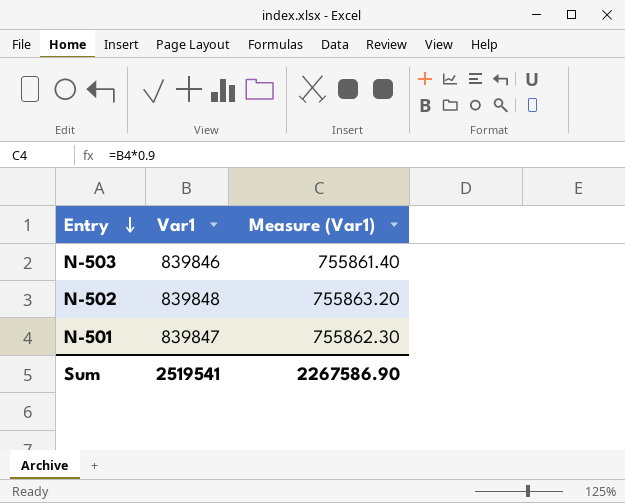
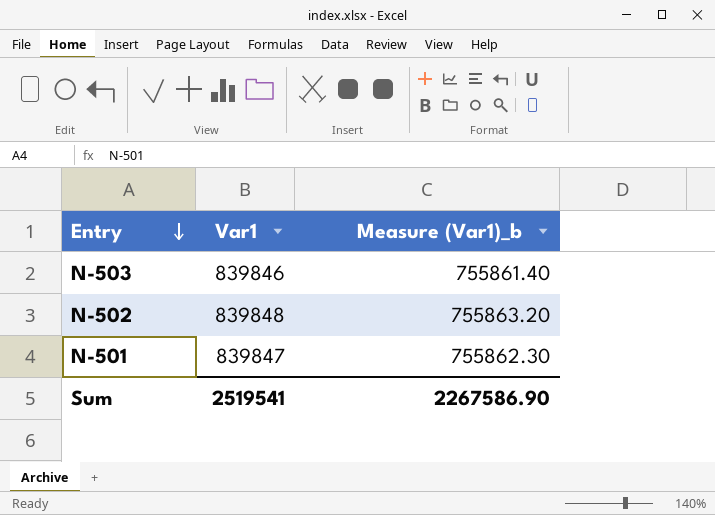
column name: Measure (Var1) -> Measure (Var1)_b

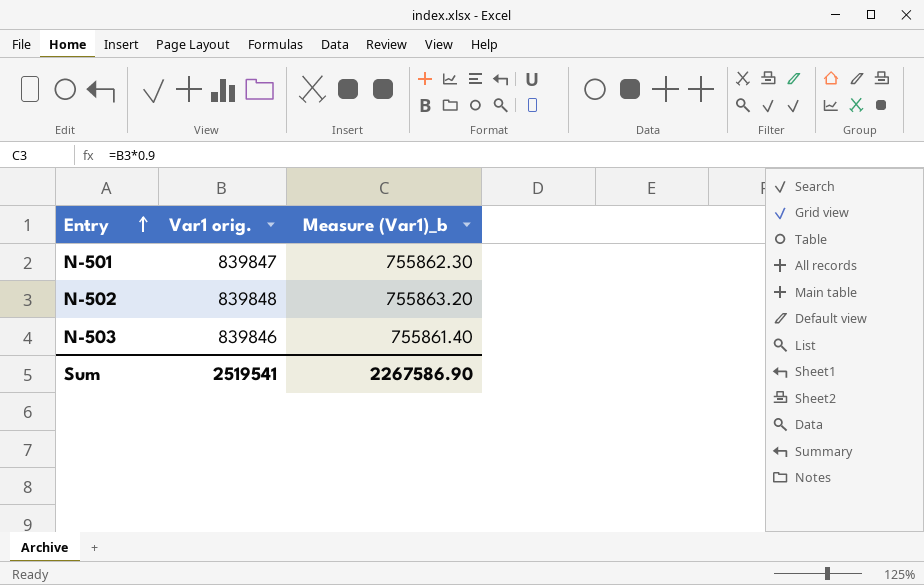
row order: Entry descending -> Entry ascending
column name: Var1 -> Var1 orig.

